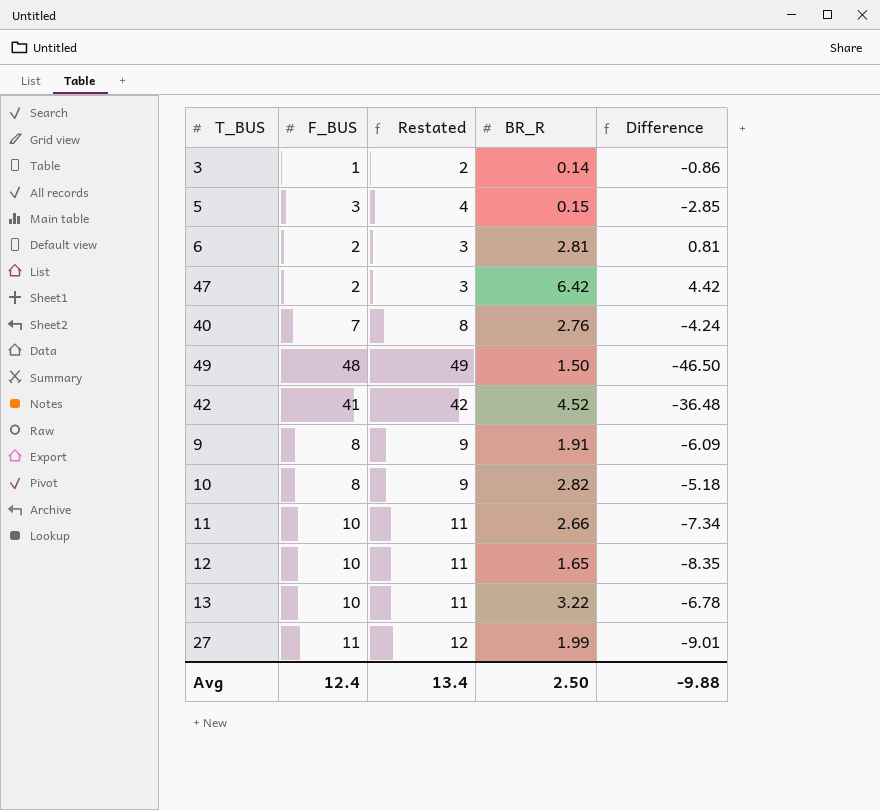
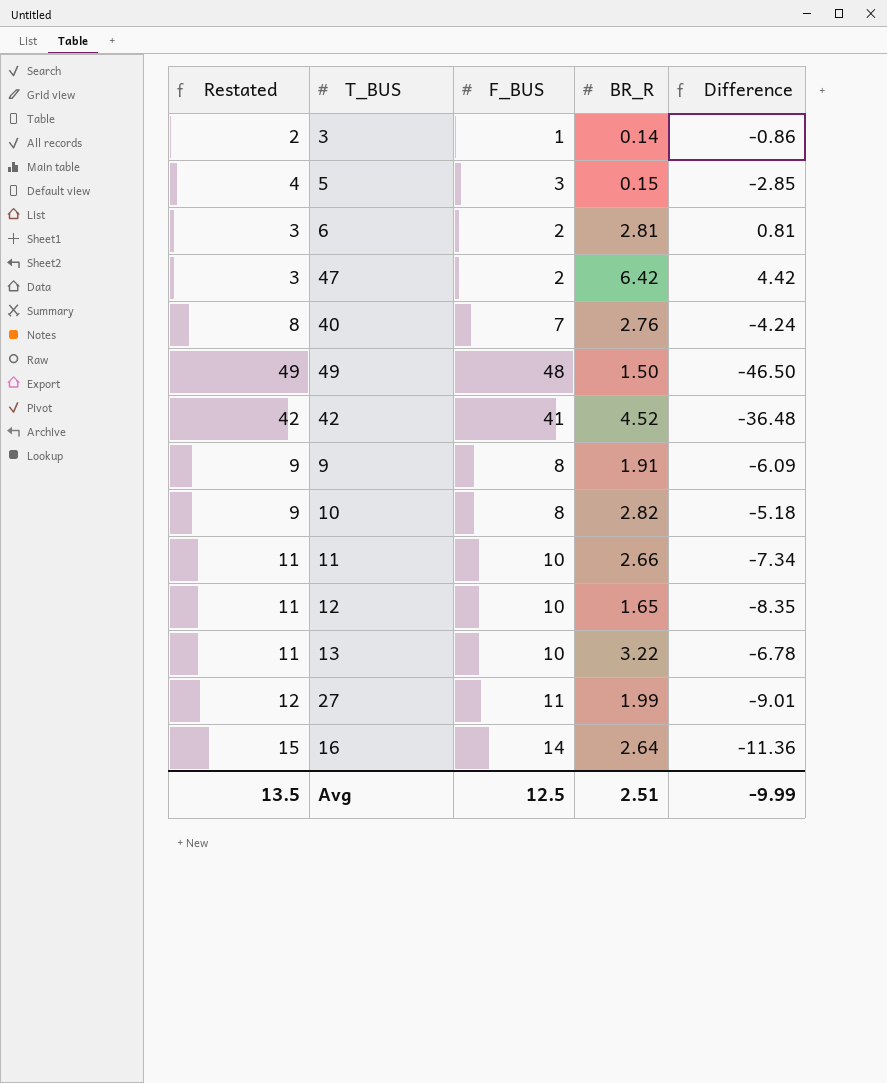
column Restated | position: 3 -> 1
row 16: none -> 15 | 14 | 2.64 | -11.36
Avg | Restated: 13.4 -> 13.5
Avg | F_BUS: 12.4 -> 12.5
Avg | BR_R: 2.50 -> 2.51
Avg | Difference: -9.88 -> -9.99

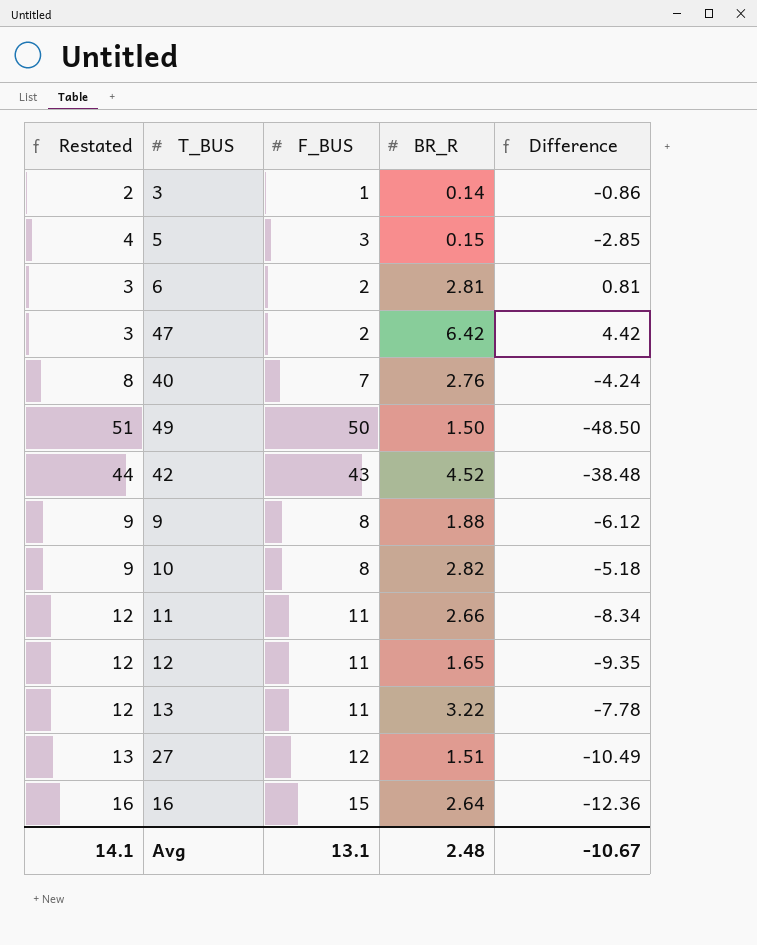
49 | Restated: 49 -> 51
49 | F_BUS: 48 -> 50
49 | Difference: -46.50 -> -48.50
42 | Restated: 42 -> 44
42 | F_BUS: 41 -> 43
42 | Difference: -36.48 -> -38.48
9 | BR_R: 1.91 -> 1.88
9 | Difference: -6.09 -> -6.12
11 | Restated: 11 -> 12
11 | F_BUS: 10 -> 11
11 | Difference: -7.34 -> -8.34
12 | Restated: 11 -> 12
12 | F_BUS: 10 -> 11
12 | Difference: -8.35 -> -9.35
13 | Restated: 11 -> 12
13 | F_BUS: 10 -> 11
13 | Difference: -6.78 -> -7.78
27 | Restated: 12 -> 13
27 | F_BUS: 11 -> 12
27 | BR_R: 1.99 -> 1.51
27 | Difference: -9.01 -> -10.49
16 | Restated: 15 -> 16
16 | F_BUS: 14 -> 15
16 | Difference: -11.36 -> -12.36
Avg | Restated: 13.5 -> 14.1
Avg | F_BUS: 12.5 -> 13.1
Avg | BR_R: 2.51 -> 2.48
Avg | Difference: -9.99 -> -10.67

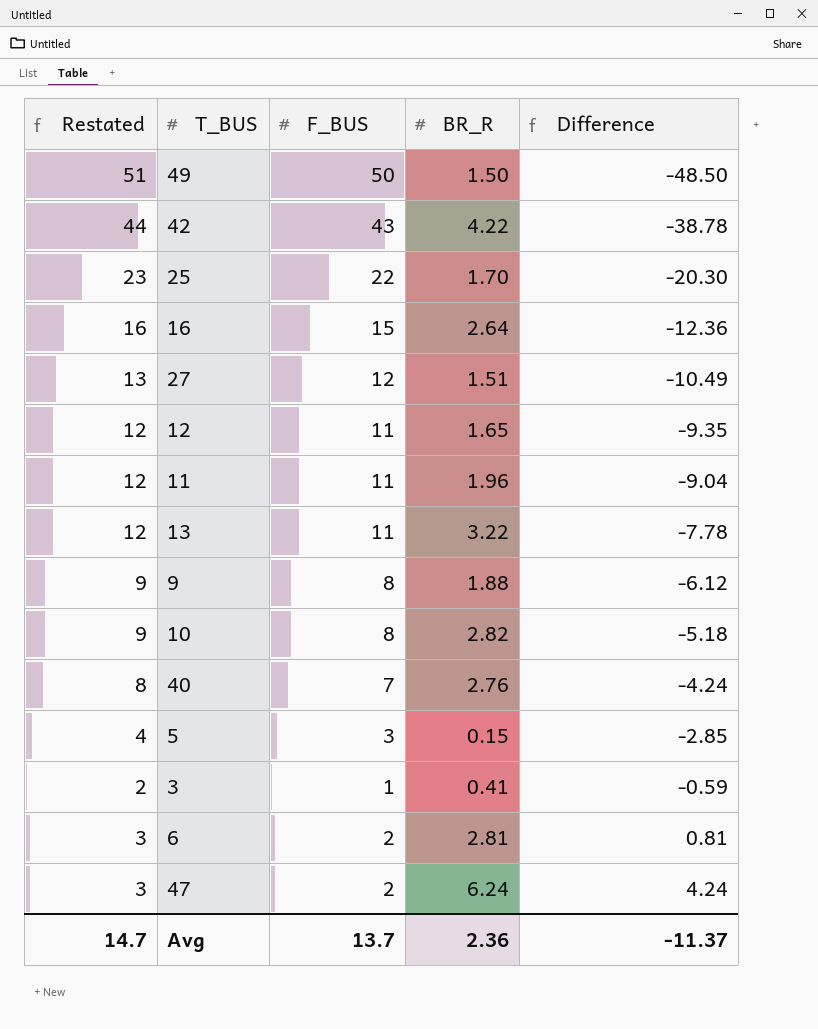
row order: none -> Difference ascending
42 | BR_R: 4.52 -> 4.22
42 | Difference: -38.48 -> -38.78
row 25: none -> 23 | 22 | 1.70 | -20.30
11 | BR_R: 2.66 -> 1.96
11 | Difference: -8.34 -> -9.04
3 | BR_R: 0.14 -> 0.41
3 | Difference: -0.86 -> -0.59
47 | BR_R: 6.42 -> 6.24
47 | Difference: 4.42 -> 4.24
Avg | Restated: 14.1 -> 14.7
Avg | F_BUS: 13.1 -> 13.7
Avg | BR_R: 2.48 -> 2.36
Avg | Difference: -10.67 -> -11.37

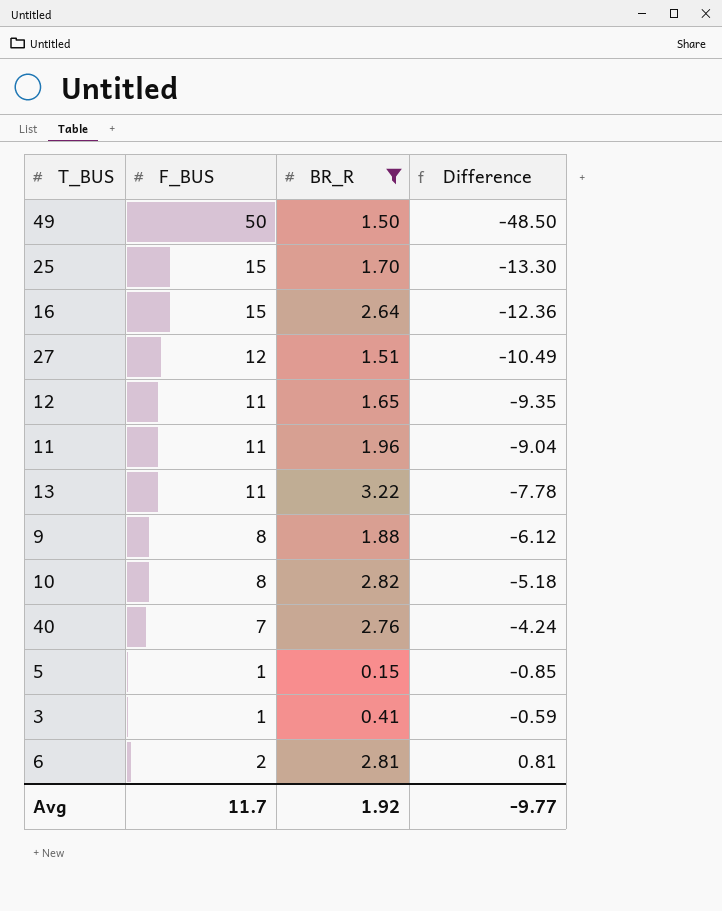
filter: none -> BR_R <= 3.22
column Restated | formula: [F_BUS] + 1 -> none
25 | F_BUS: 22 -> 15
25 | Difference: -20.30 -> -13.30
5 | F_BUS: 3 -> 1
5 | Difference: -2.85 -> -0.85
Avg | F_BUS: 13.7 -> 11.7
Avg | BR_R: 2.36 -> 1.92
Avg | Difference: -11.37 -> -9.77

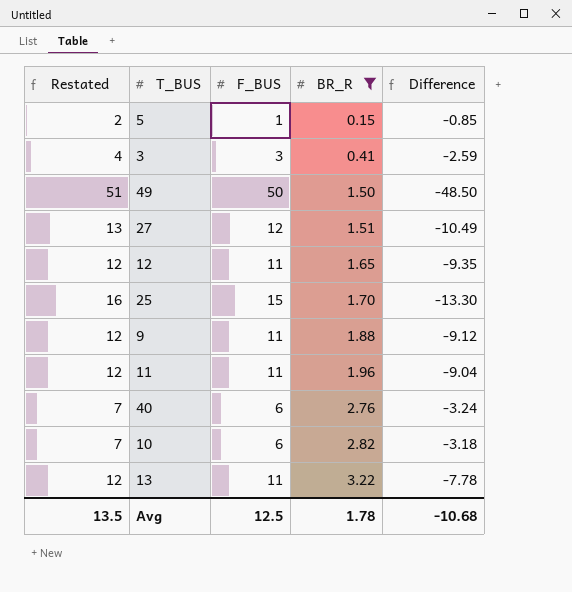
row order: Difference ascending -> BR_R ascending
column Restated | formula: none -> [F_BUS] + 1
row 16: 15 | 2.64 | -12.36 -> none
row 6: 2 | 2.81 | 0.81 -> none
3 | F_BUS: 1 -> 3
3 | Difference: -0.59 -> -2.59
9 | F_BUS: 8 -> 11
9 | Difference: -6.12 -> -9.12
40 | F_BUS: 7 -> 6
40 | Difference: -4.24 -> -3.24
10 | F_BUS: 8 -> 6
10 | Difference: -5.18 -> -3.18
Avg | F_BUS: 11.7 -> 12.5
Avg | BR_R: 1.92 -> 1.78
Avg | Difference: -9.77 -> -10.68

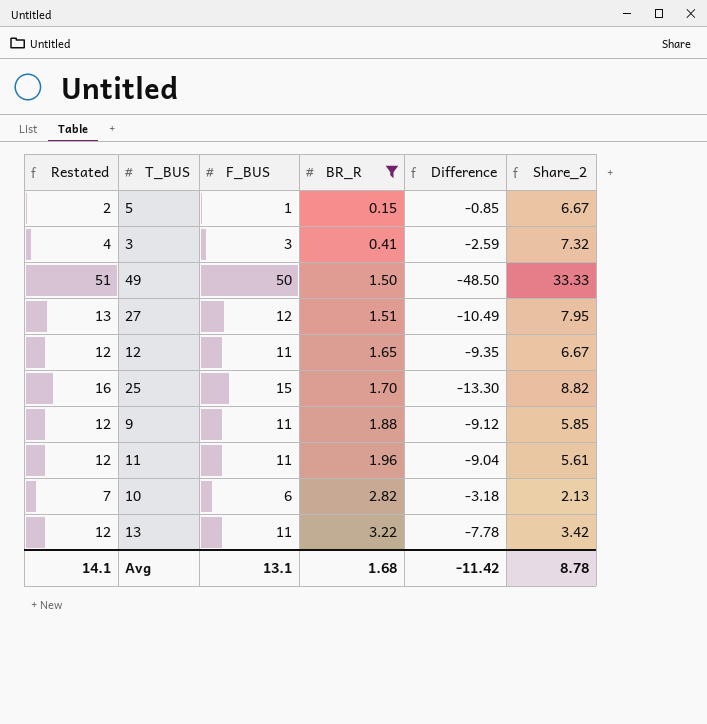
column Share_2 | formula: none -> [F_BUS] / [BR_R]
row 40: 7 | 6 | 2.76 | -3.24 -> none
Avg | Restated: 13.5 -> 14.1
Avg | F_BUS: 12.5 -> 13.1
Avg | BR_R: 1.78 -> 1.68
Avg | Difference: -10.68 -> -11.42

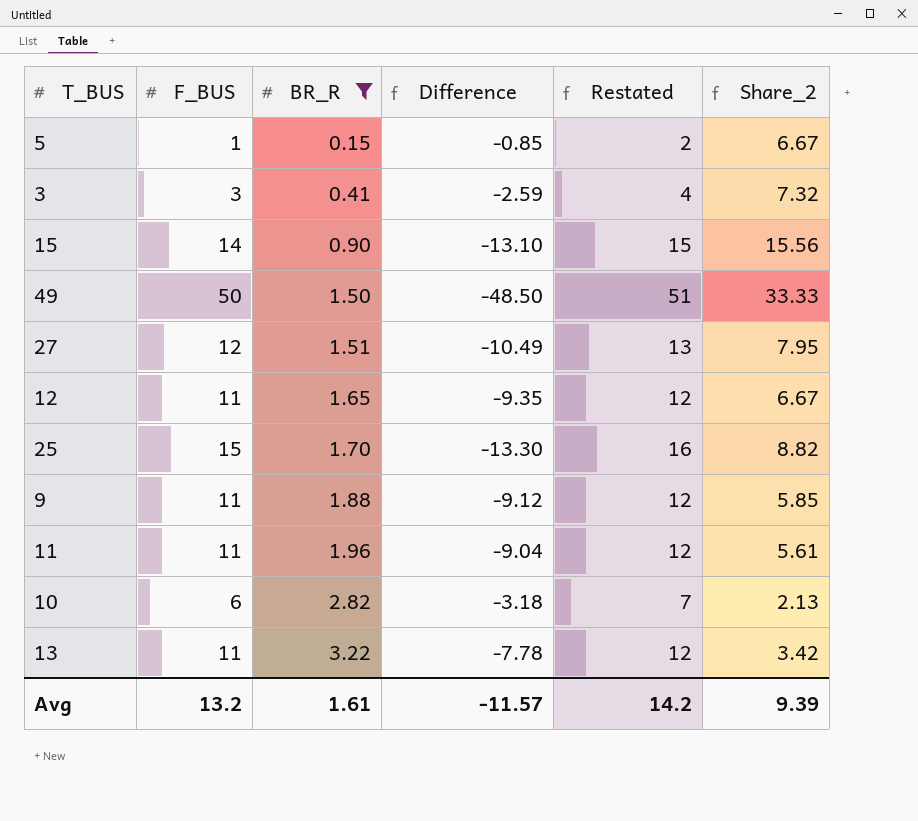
column Restated | position: 1 -> 5
row 15: none -> 14 | 0.90 | -13.10 | 15 | 15.56
Avg | F_BUS: 13.1 -> 13.2
Avg | BR_R: 1.68 -> 1.61
Avg | Difference: -11.42 -> -11.57
Avg | Restated: 14.1 -> 14.2
Avg | Share_2: 8.78 -> 9.39

